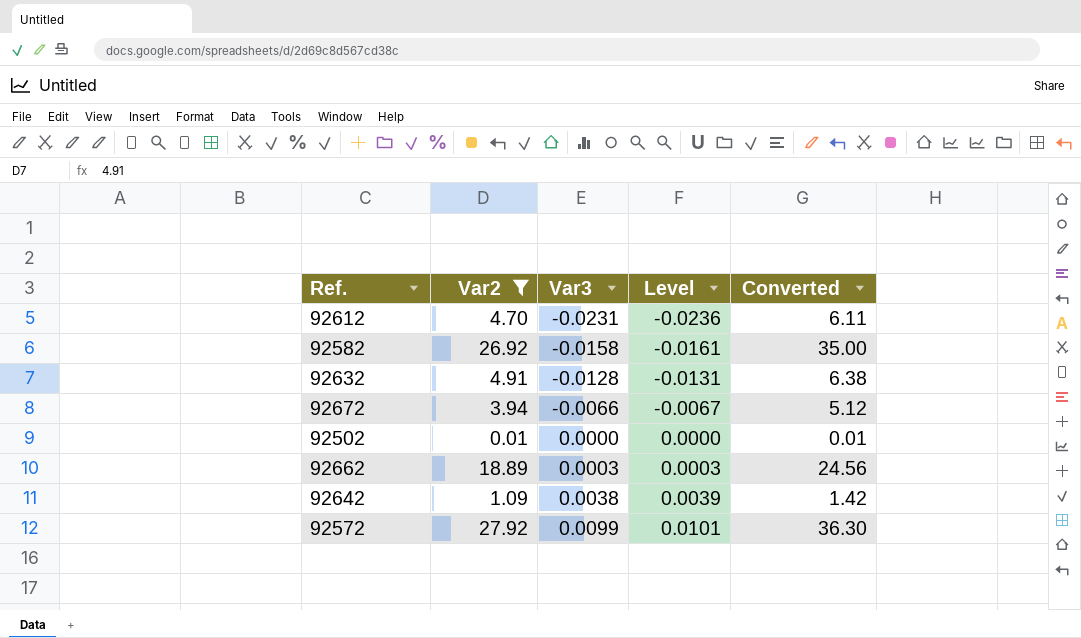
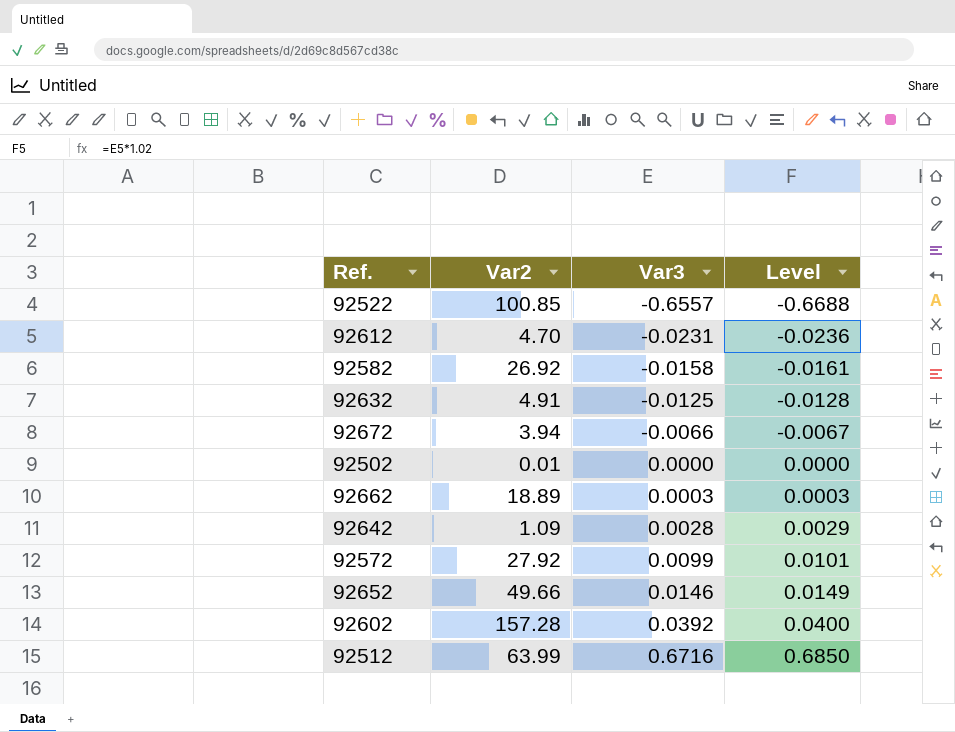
filter: Var2 <= 27.92 -> none
column Converted | formula: [Var2] * 1.3 -> none
92632 | Var3: -0.0128 -> -0.0125
92632 | Level: -0.0131 -> -0.0128
92642 | Var3: 0.0038 -> 0.0028
92642 | Level: 0.0039 -> 0.0029

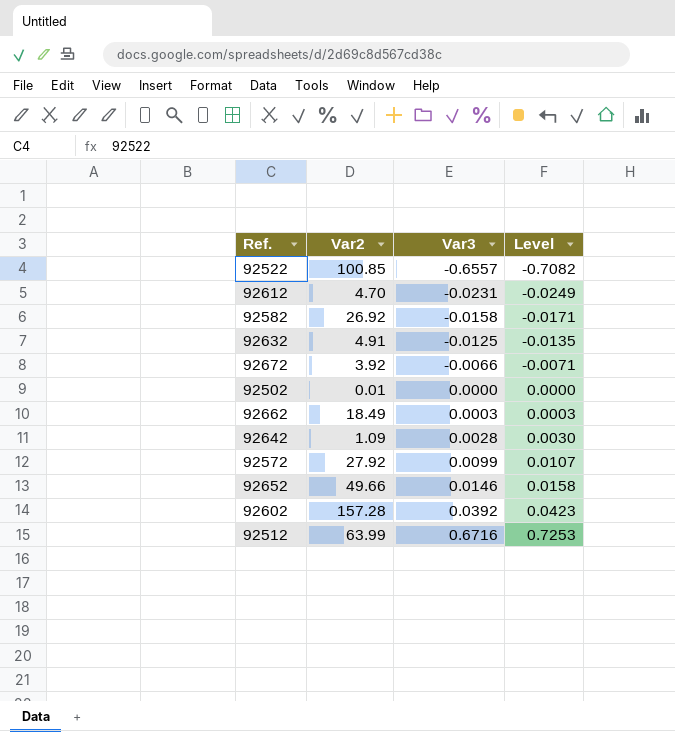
column Level | formula: [Var3] * 1.02 -> [Var3] * 1.08
92672 | Var2: 3.94 -> 3.92
92662 | Var2: 18.89 -> 18.49

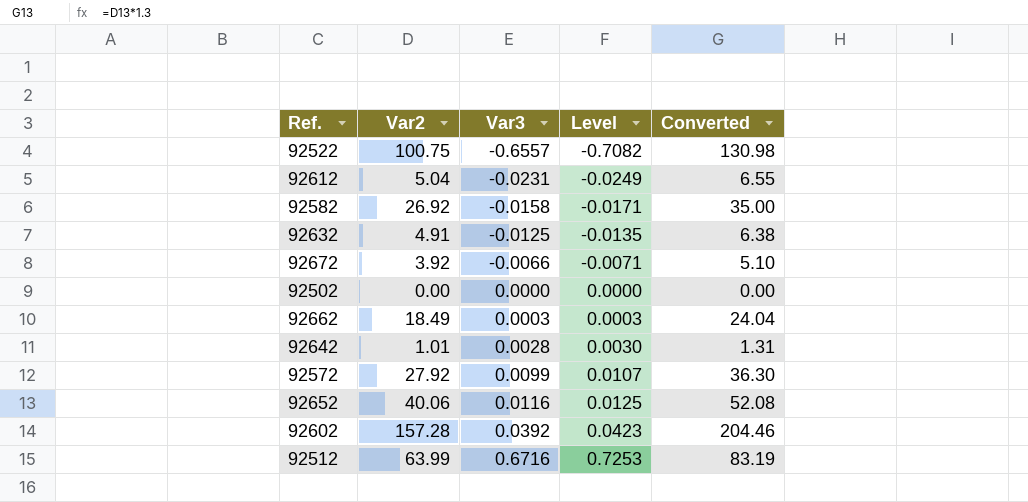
column Converted | formula: none -> [Var2] * 1.3
92522 | Var2: 100.85 -> 100.75
92612 | Var2: 4.70 -> 5.04
92502 | Var2: 0.01 -> 0.00
92642 | Var2: 1.09 -> 1.01
92652 | Var2: 49.66 -> 40.06
92652 | Var3: 0.0146 -> 0.0116
92652 | Level: 0.0158 -> 0.0125

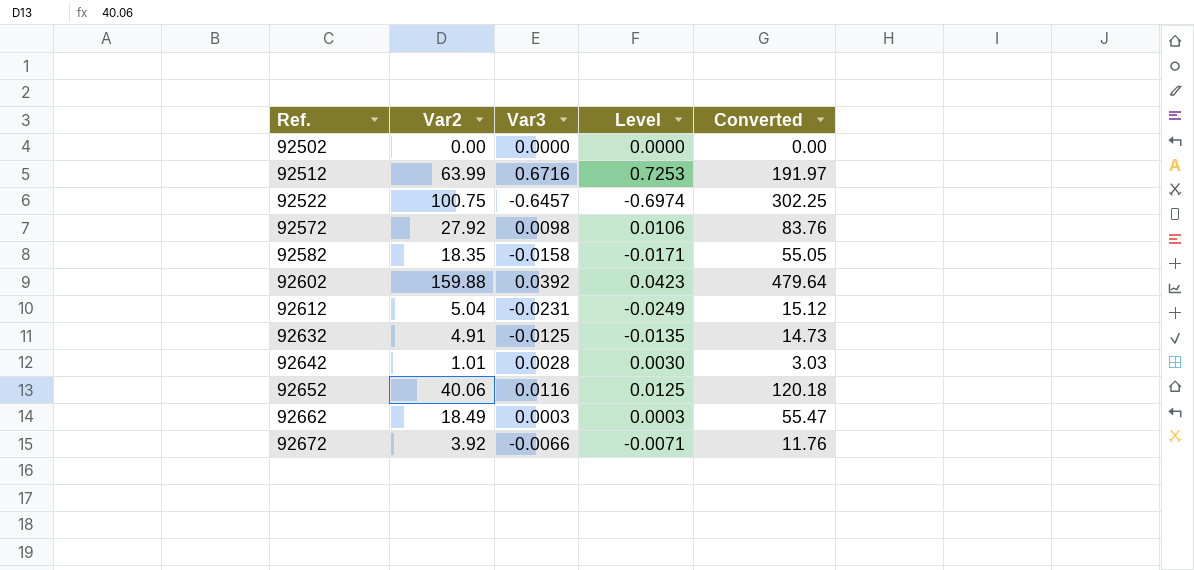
row order: Var3 ascending -> Ref. ascending
column Converted | formula: [Var2] * 1.3 -> [Var2] * 3
92522 | Var3: -0.6557 -> -0.6457
92522 | Level: -0.7082 -> -0.6974
92572 | Var3: 0.0099 -> 0.0098
92572 | Level: 0.0107 -> 0.0106
92582 | Var2: 26.92 -> 18.35
92602 | Var2: 157.28 -> 159.88

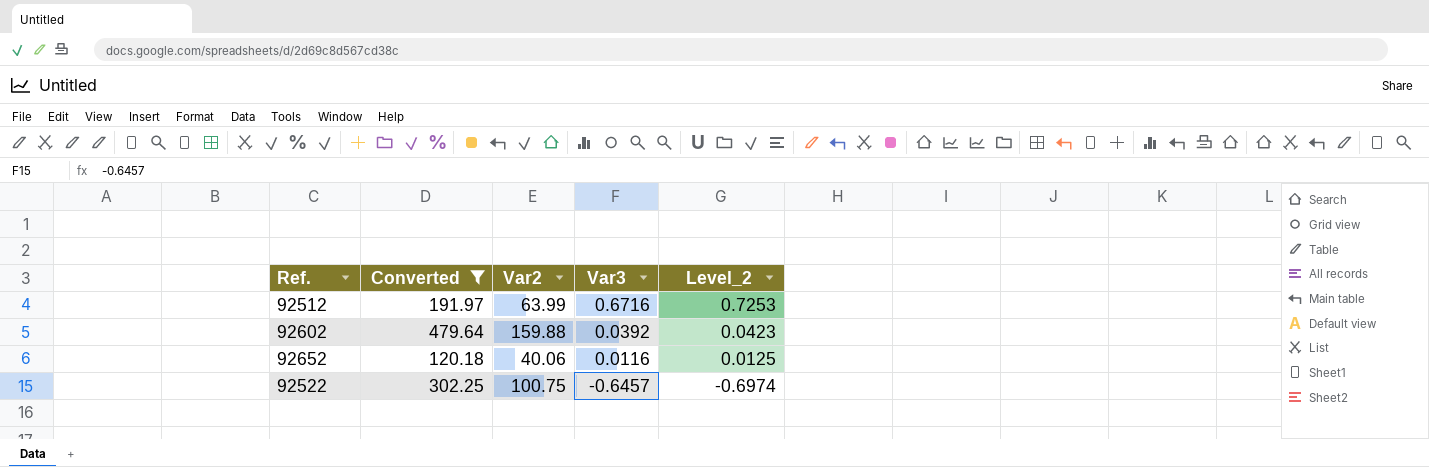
filter: none -> Converted >= 120.18
row order: Ref. ascending -> Var3 descending
column Converted | position: 5 -> 2
column name: Level -> Level_2

